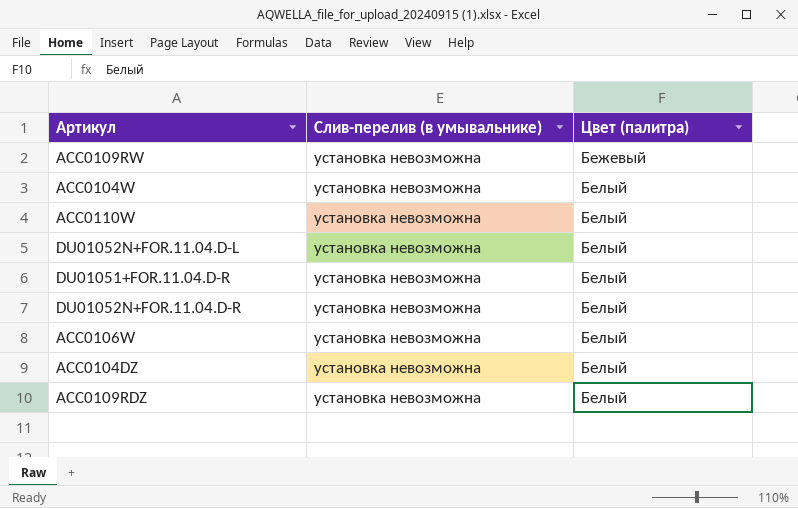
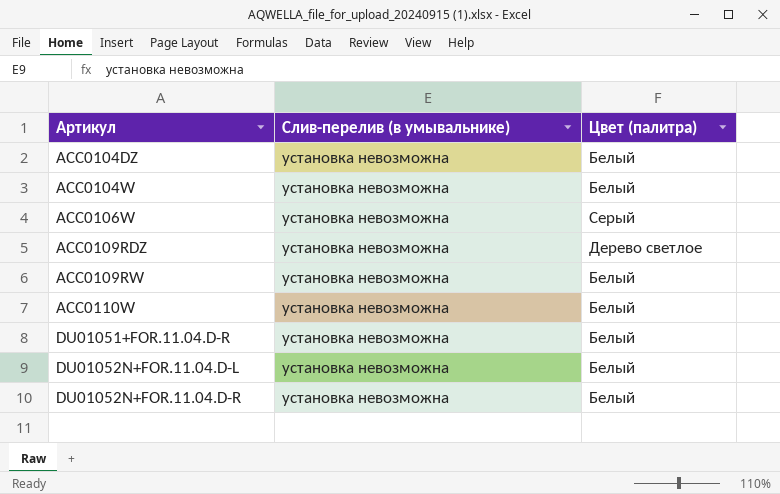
row order: Цвет (палитра) ascending -> Артикул ascending
ACC0106W | Цвет (палитра): Белый -> Серый
ACC0109RDZ | Цвет (палитра): Белый -> Дерево светлое
ACC0109RW | Цвет (палитра): Бежевый -> Белый

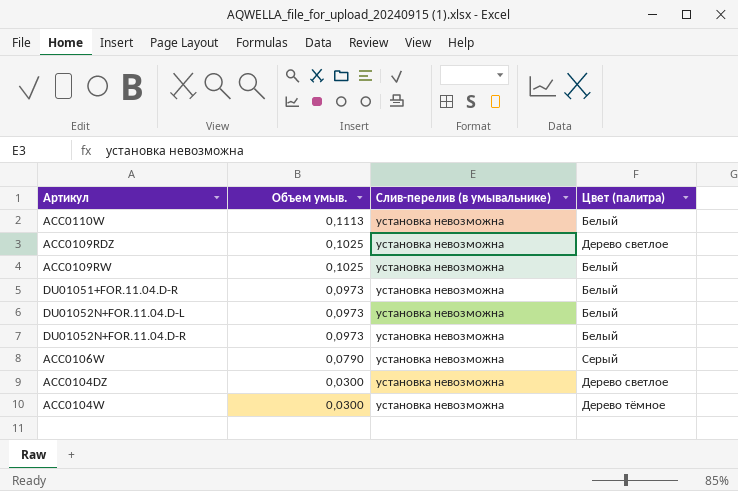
row order: Артикул ascending -> Объем умыв. descending
column Объем умыв. | position: none -> 2
ACC0104DZ | Цвет (палитра): Белый -> Дерево светлое
ACC0104W | Цвет (палитра): Белый -> Дерево тёмное

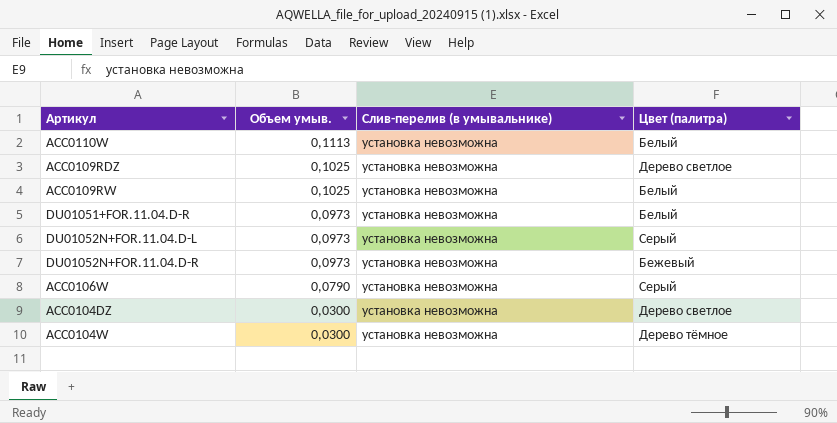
DU01052N+FOR.11.04.D-L | Цвет (палитра): Белый -> Серый
DU01052N+FOR.11.04.D-R | Цвет (палитра): Белый -> Бежевый

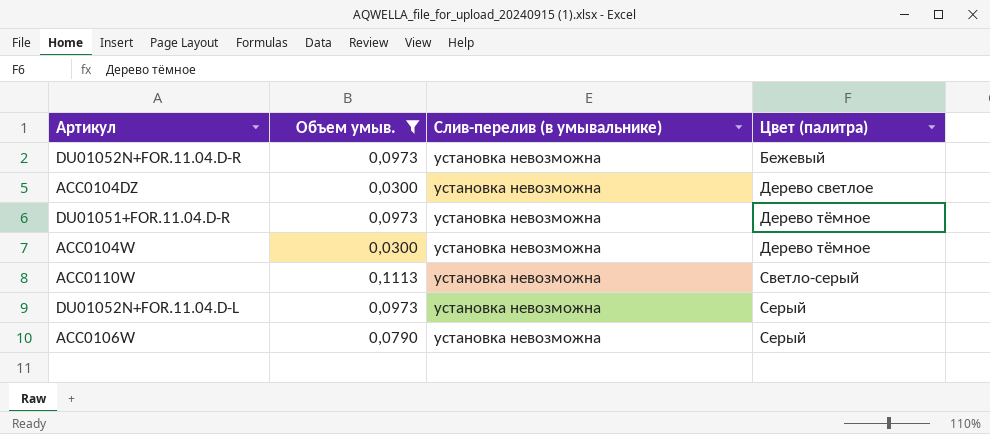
filter: none -> Объем умыв. != 0,1025
row order: Объем умыв. descending -> Цвет (палитра) ascending
DU01051+FOR.11.04.D-R | Цвет (палитра): Белый -> Дерево тёмное
ACC0110W | Цвет (палитра): Белый -> Светло-серый

